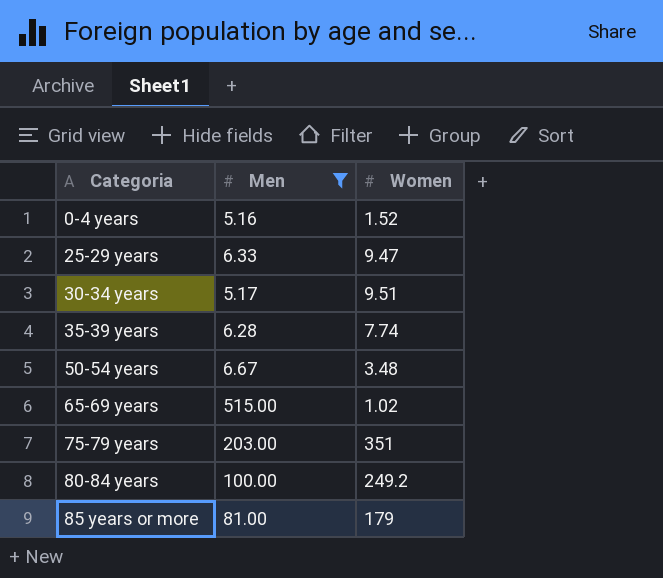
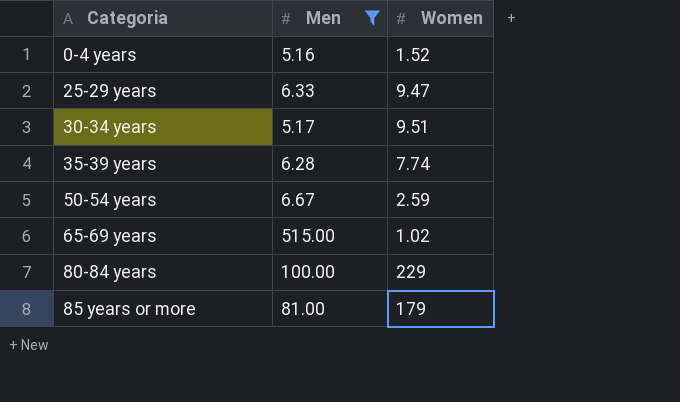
row 75-79 years: 203.00 | 351 -> none
50-54 years | Women: 3.48 -> 2.59
80-84 years | Women: 249.2 -> 229

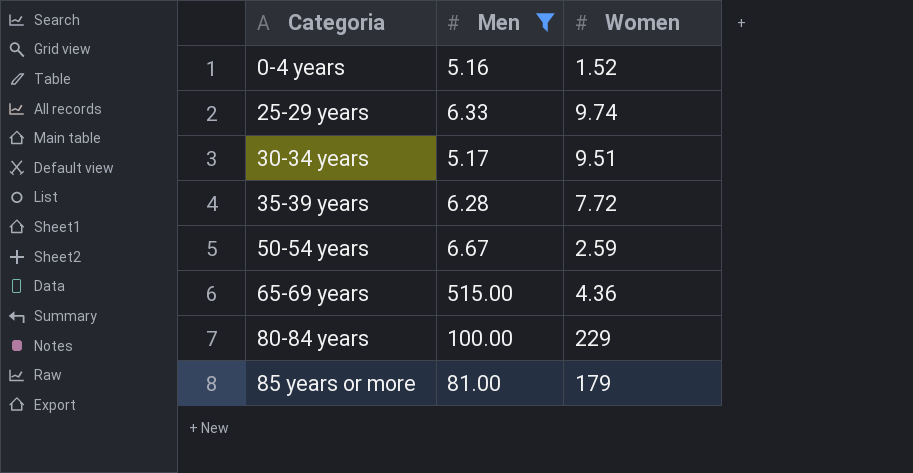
25-29 years | Women: 9.47 -> 9.74
35-39 years | Women: 7.74 -> 7.72
65-69 years | Women: 1.02 -> 4.36

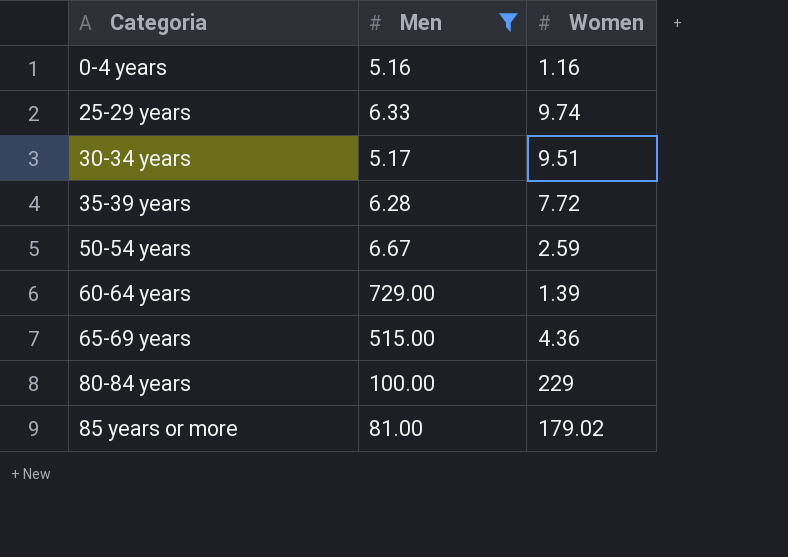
0-4 years | Women: 1.52 -> 1.16
row 60-64 years: none -> 729.00 | 1.39
85 years or more | Women: 179 -> 179.02

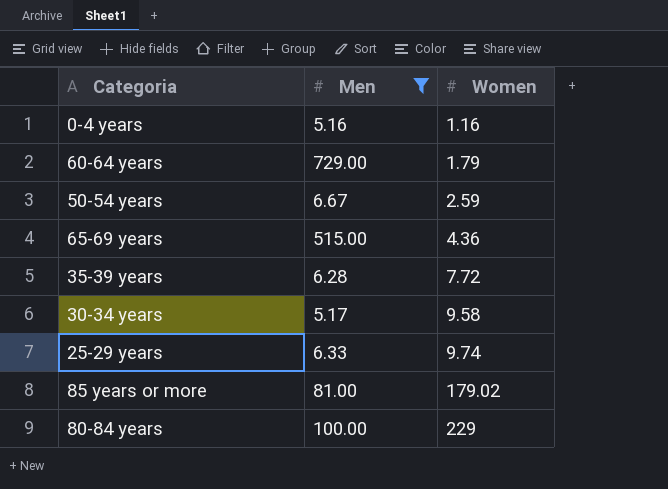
row order: Categoria ascending -> Women ascending
60-64 years | Women: 1.39 -> 1.79
30-34 years | Women: 9.51 -> 9.58

